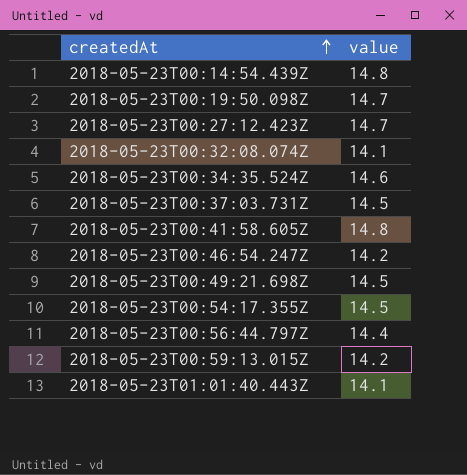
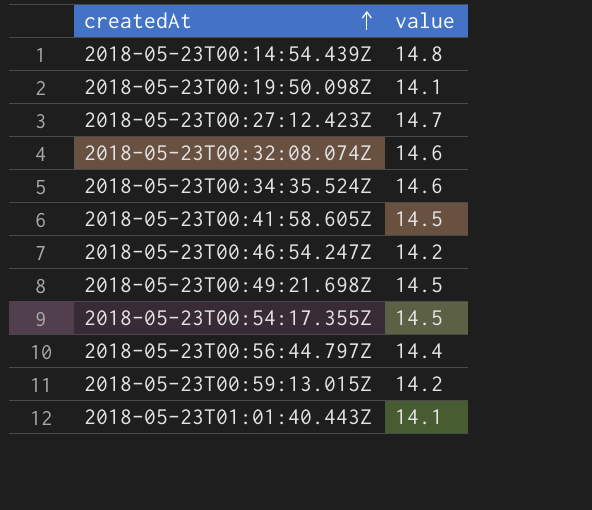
row 2018-05-23T00:37:03.731Z: 14.5 -> none
2018-05-23T00:19:50.098Z | value: 14.7 -> 14.1
2018-05-23T00:32:08.074Z | value: 14.1 -> 14.6
2018-05-23T00:41:58.605Z | value: 14.8 -> 14.5

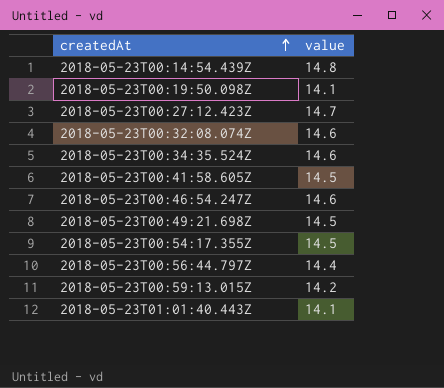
2018-05-23T00:46:54.247Z | value: 14.2 -> 14.6

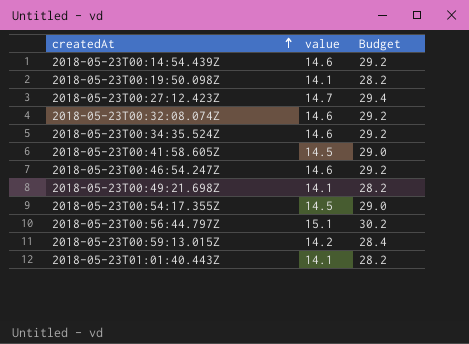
column Budget | formula: none -> [value] * 2
2018-05-23T00:14:54.439Z | value: 14.8 -> 14.6
2018-05-23T00:49:21.698Z | value: 14.5 -> 14.1
2018-05-23T00:56:44.797Z | value: 14.4 -> 15.1

